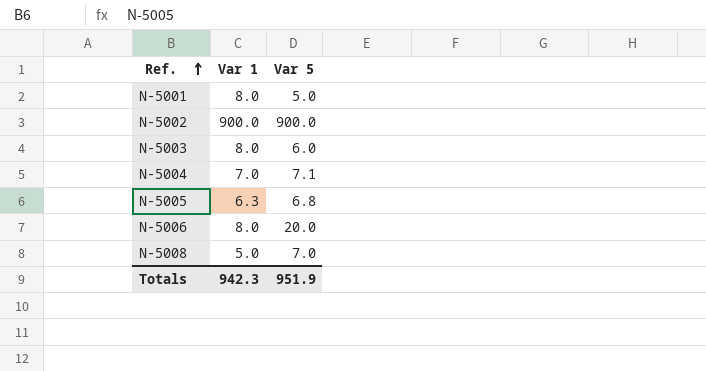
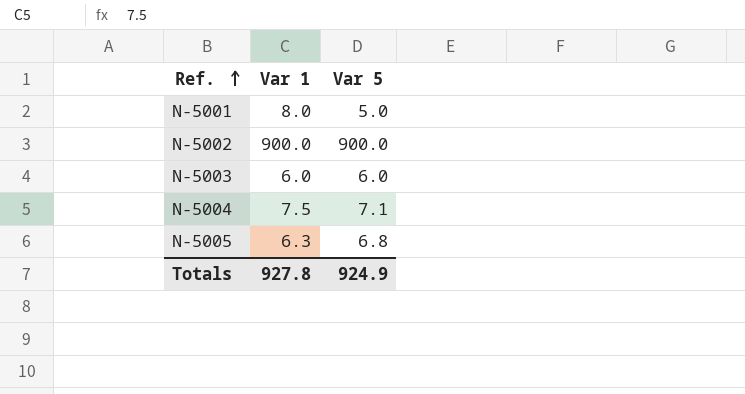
row N-5006: 8.0 | 20.0 -> none
row N-5008: 5.0 | 7.0 -> none
N-5003 | Var 1: 8.0 -> 6.0
N-5004 | Var 1: 7.0 -> 7.5
Totals | Var 1: 942.3 -> 927.8
Totals | Var 5: 951.9 -> 924.9

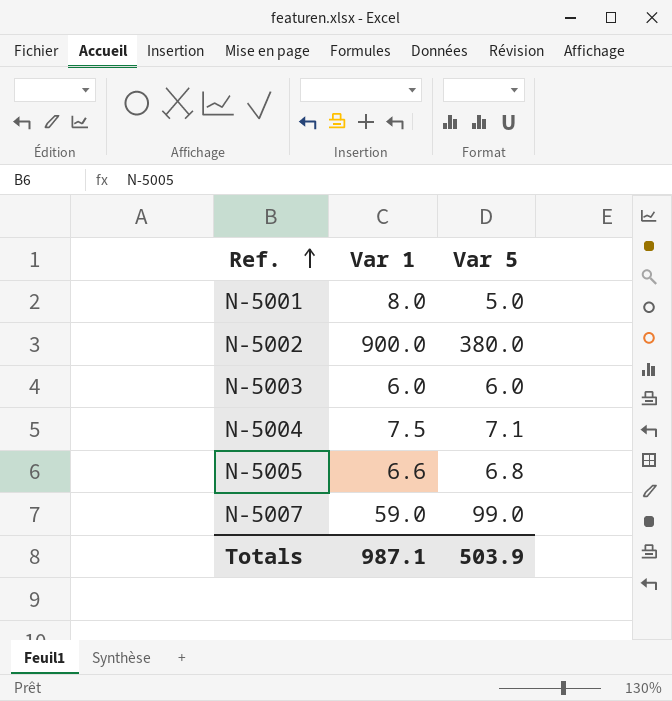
N-5002 | Var 5: 900.0 -> 380.0
N-5005 | Var 1: 6.3 -> 6.6
row N-5007: none -> 59.0 | 99.0
Totals | Var 1: 927.8 -> 987.1
Totals | Var 5: 924.9 -> 503.9

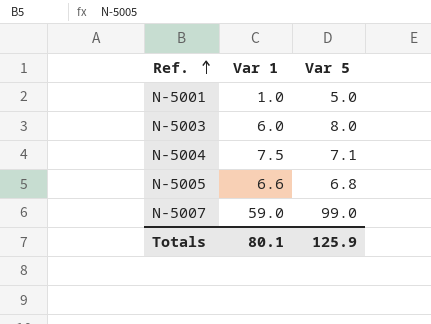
row N-5002: 900.0 | 380.0 -> none
N-5001 | Var 1: 8.0 -> 1.0
N-5003 | Var 5: 6.0 -> 8.0
Totals | Var 1: 987.1 -> 80.1
Totals | Var 5: 503.9 -> 125.9

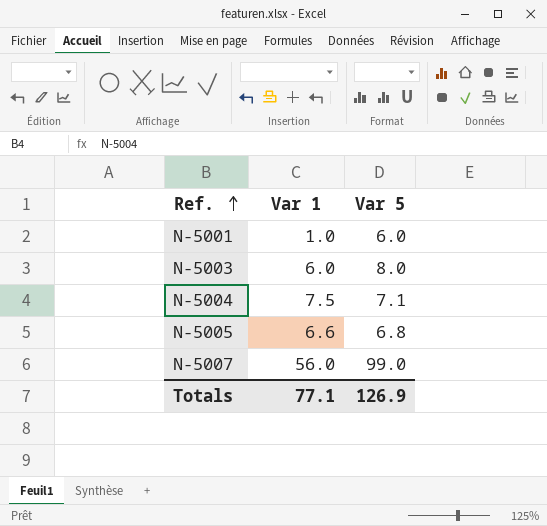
N-5001 | Var 5: 5.0 -> 6.0
N-5007 | Var 1: 59.0 -> 56.0
Totals | Var 1: 80.1 -> 77.1
Totals | Var 5: 125.9 -> 126.9

